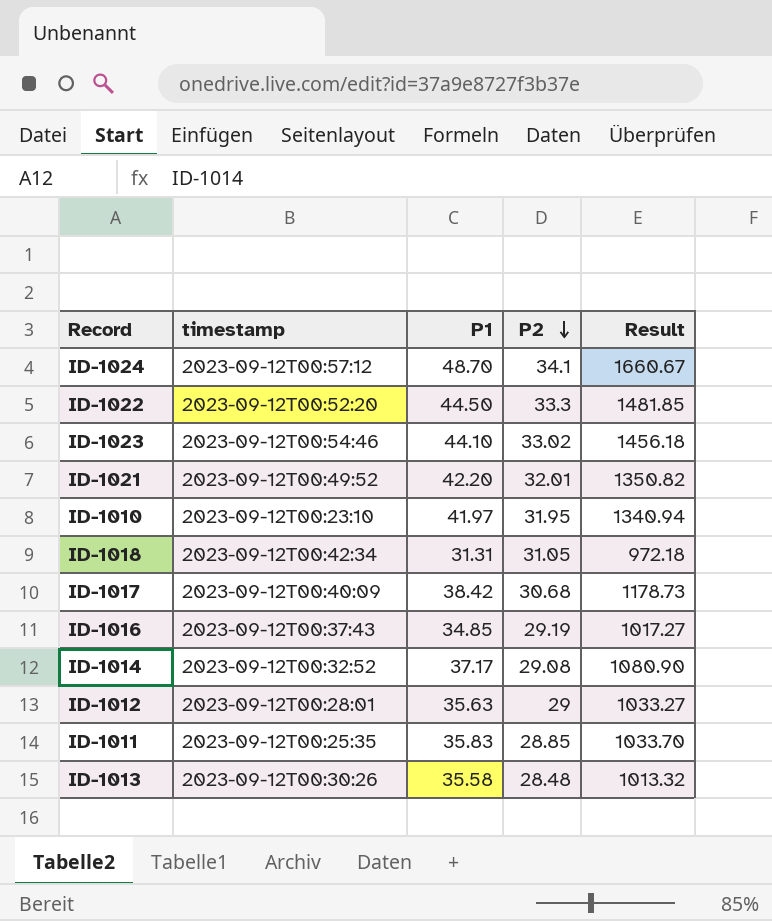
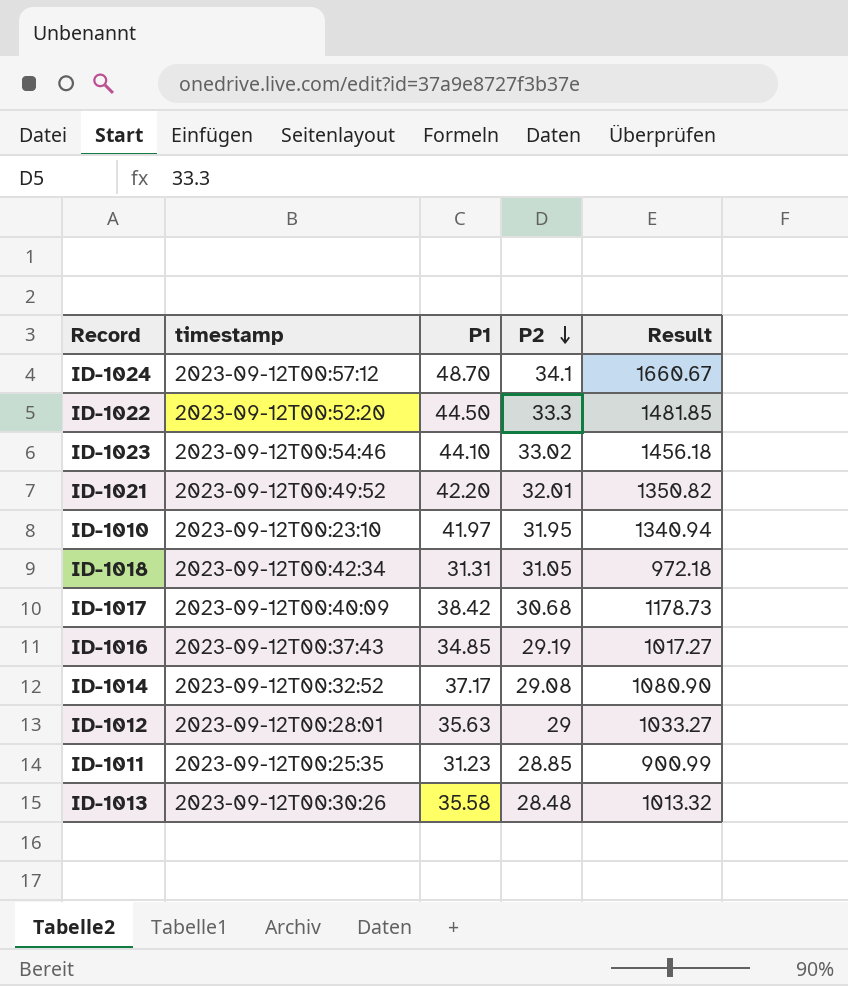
ID-1011 | P1: 35.83 -> 31.23
ID-1011 | Result: 1033.70 -> 900.99

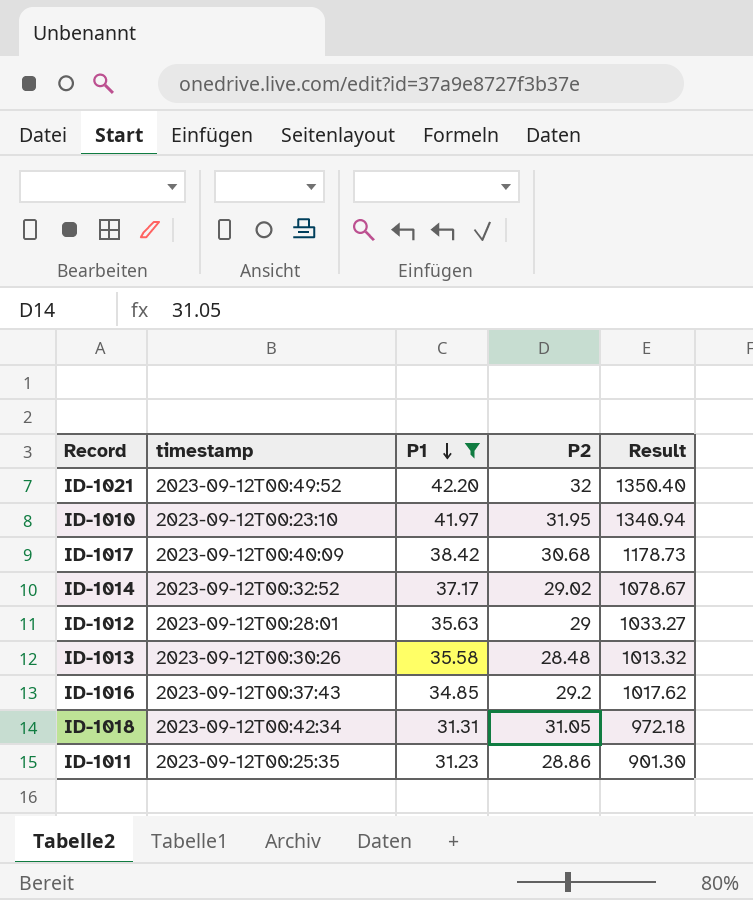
filter: none -> P1 <= 42.20
row order: P2 descending -> P1 descending
ID-1021 | P2: 32.01 -> 32
ID-1021 | Result: 1350.82 -> 1350.40
ID-1014 | P2: 29.08 -> 29.02
ID-1014 | Result: 1080.90 -> 1078.67
ID-1016 | P2: 29.19 -> 29.2
ID-1016 | Result: 1017.27 -> 1017.62
ID-1011 | P2: 28.85 -> 28.86
ID-1011 | Result: 900.99 -> 901.30

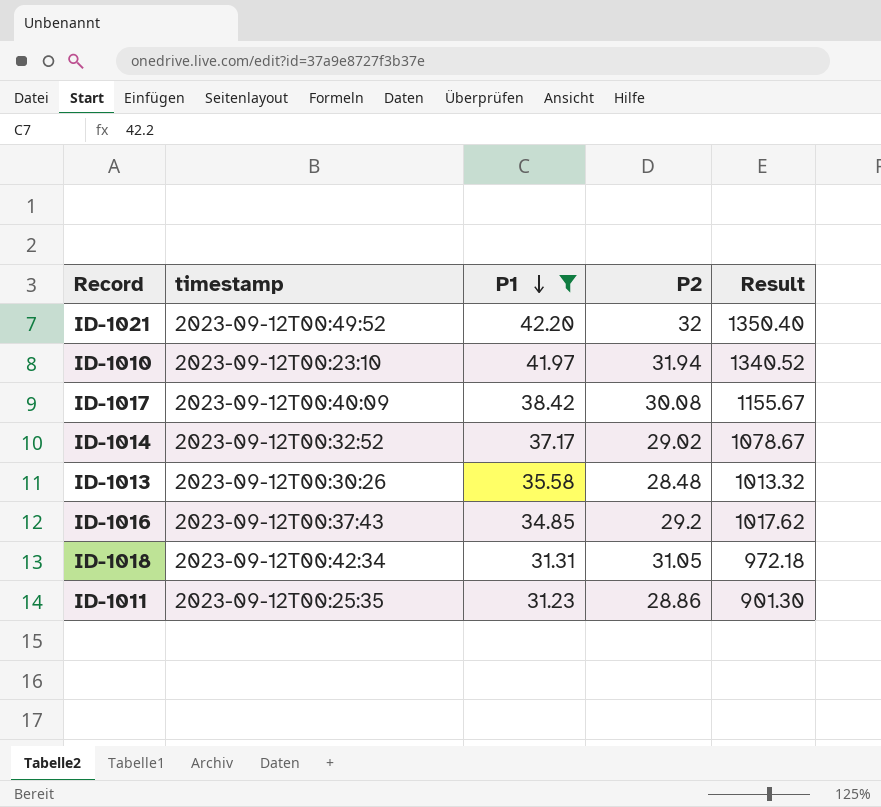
row ID-1012: 2023-09-12T00:28:01 | 35.63 | 29 | 1033.27 -> none
ID-1010 | P2: 31.95 -> 31.94
ID-1010 | Result: 1340.94 -> 1340.52
ID-1017 | P2: 30.68 -> 30.08
ID-1017 | Result: 1178.73 -> 1155.67

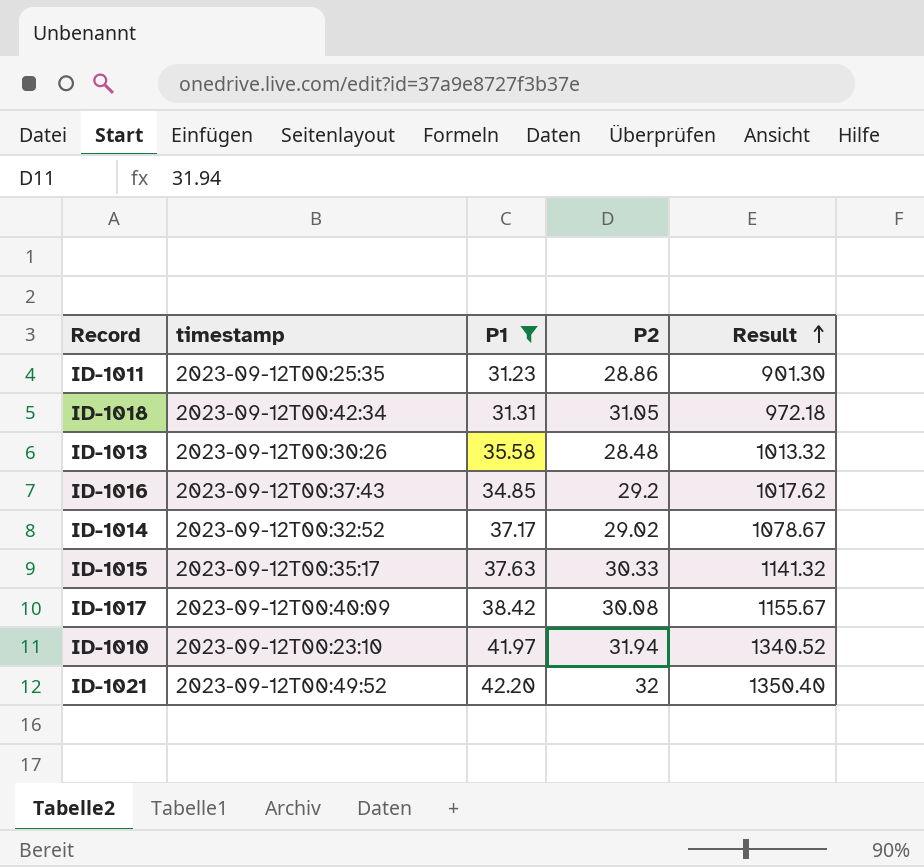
row order: P1 descending -> Result ascending
row ID-1015: none -> 2023-09-12T00:35:17 | 37.63 | 30.33 | 1141.32

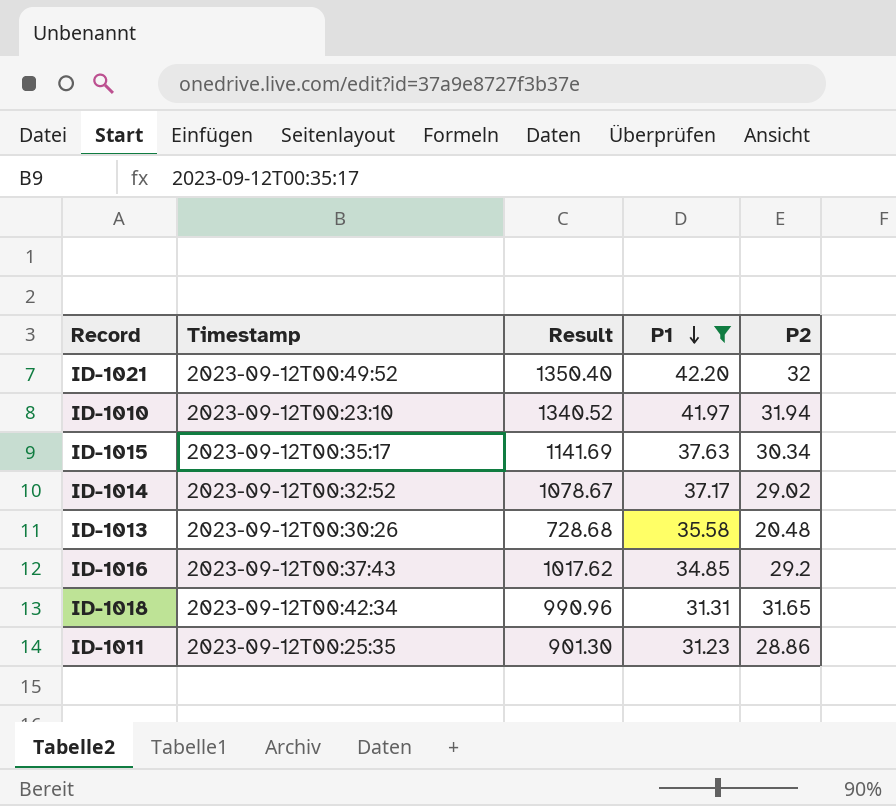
row order: Result ascending -> P1 descending
column name: timestamp -> Timestamp
column Result | position: 5 -> 3
row ID-1017: 2023-09-12T00:40:09 | 38.42 | 30.08 | 1155.67 -> none
ID-1015 | Result: 1141.32 -> 1141.69
ID-1015 | P2: 30.33 -> 30.34
ID-1013 | Result: 1013.32 -> 728.68
ID-1013 | P2: 28.48 -> 20.48
ID-1018 | Result: 972.18 -> 990.96
ID-1018 | P2: 31.05 -> 31.65

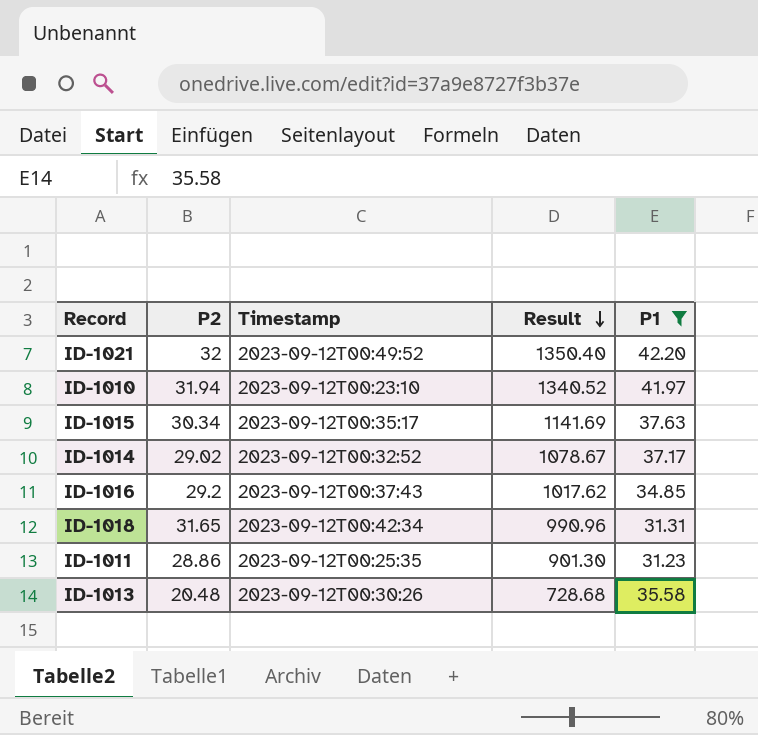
row order: P1 descending -> Result descending
column P2 | position: 5 -> 2

